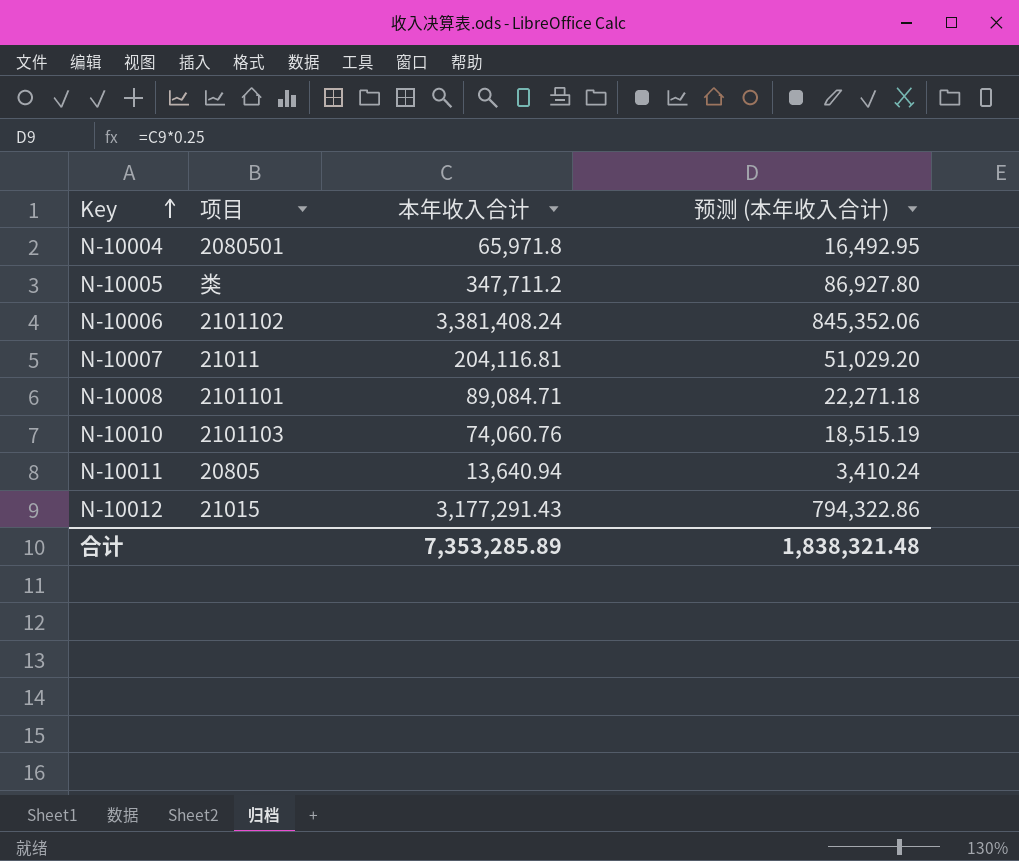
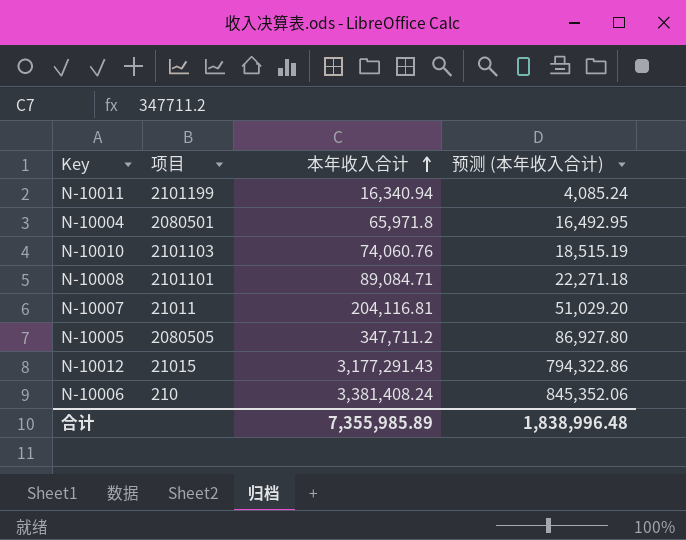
row order: Key ascending -> 本年收入合计 ascending
N-10011 | 项目: 20805 -> 2101199
N-10011 | 本年收入合计: 13,640.94 -> 16,340.94
N-10011 | 预测 (本年收入合计): 3,410.24 -> 4,085.24
N-10005 | 项目: 类 -> 2080505
N-10006 | 项目: 2101102 -> 210
合计 | 本年收入合计: 7,353,285.89 -> 7,355,985.89
合计 | 预测 (本年收入合计): 1,838,321.48 -> 1,838,996.48

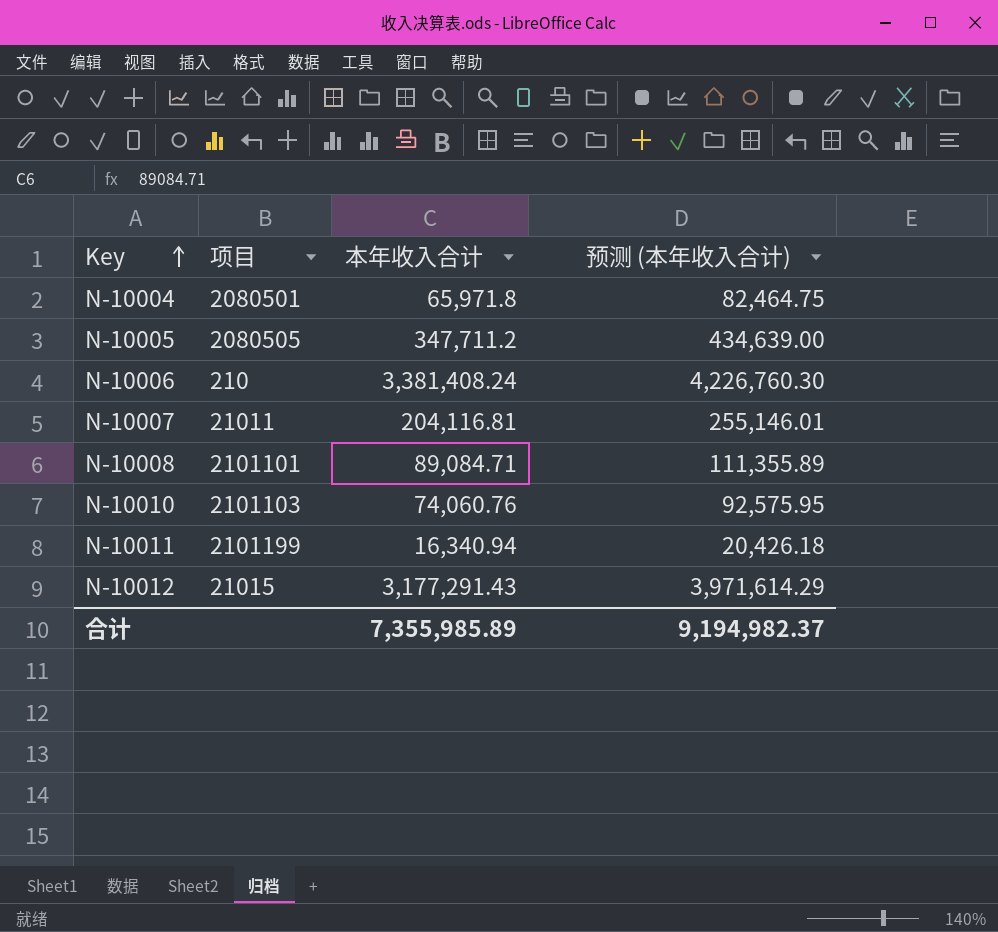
row order: 本年收入合计 ascending -> Key ascending
column 预测 (本年收入合计) | formula: [本年收入合计] * 0.25 -> [本年收入合计] * 1.25
合计 | 预测 (本年收入合计): 1,838,996.48 -> 9,194,982.37

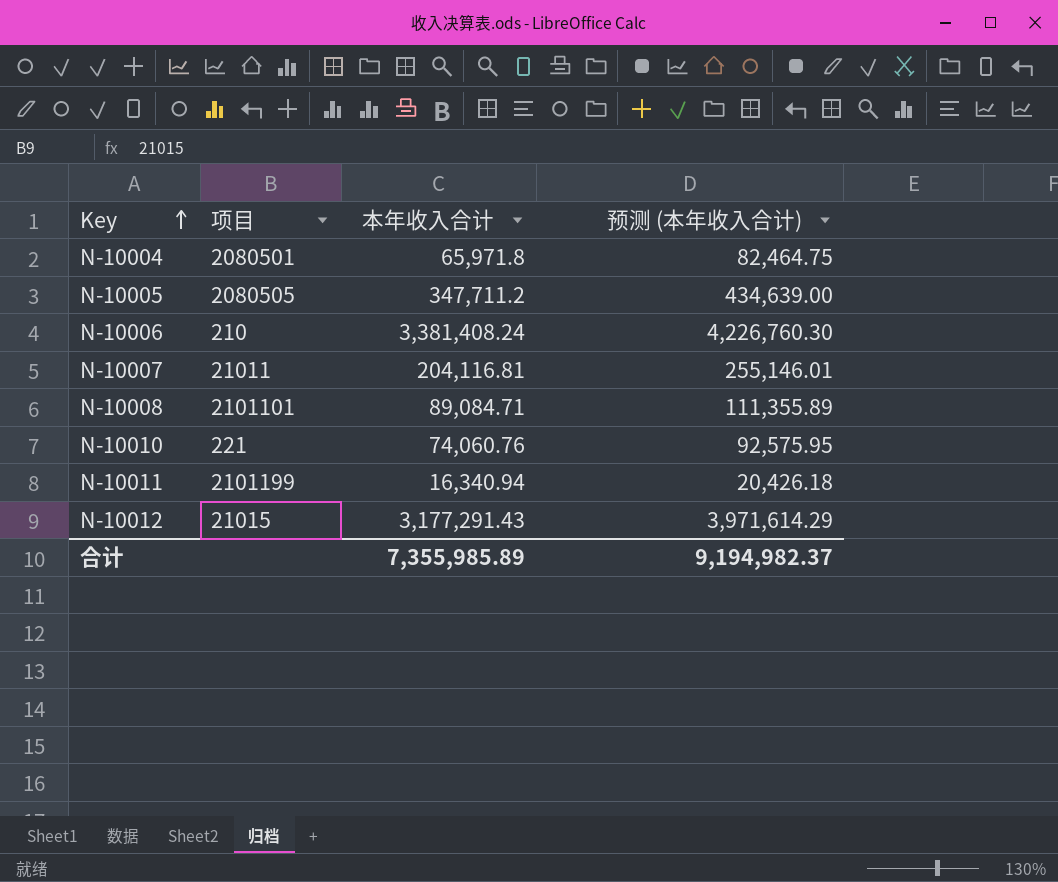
N-10010 | 项目: 2101103 -> 221

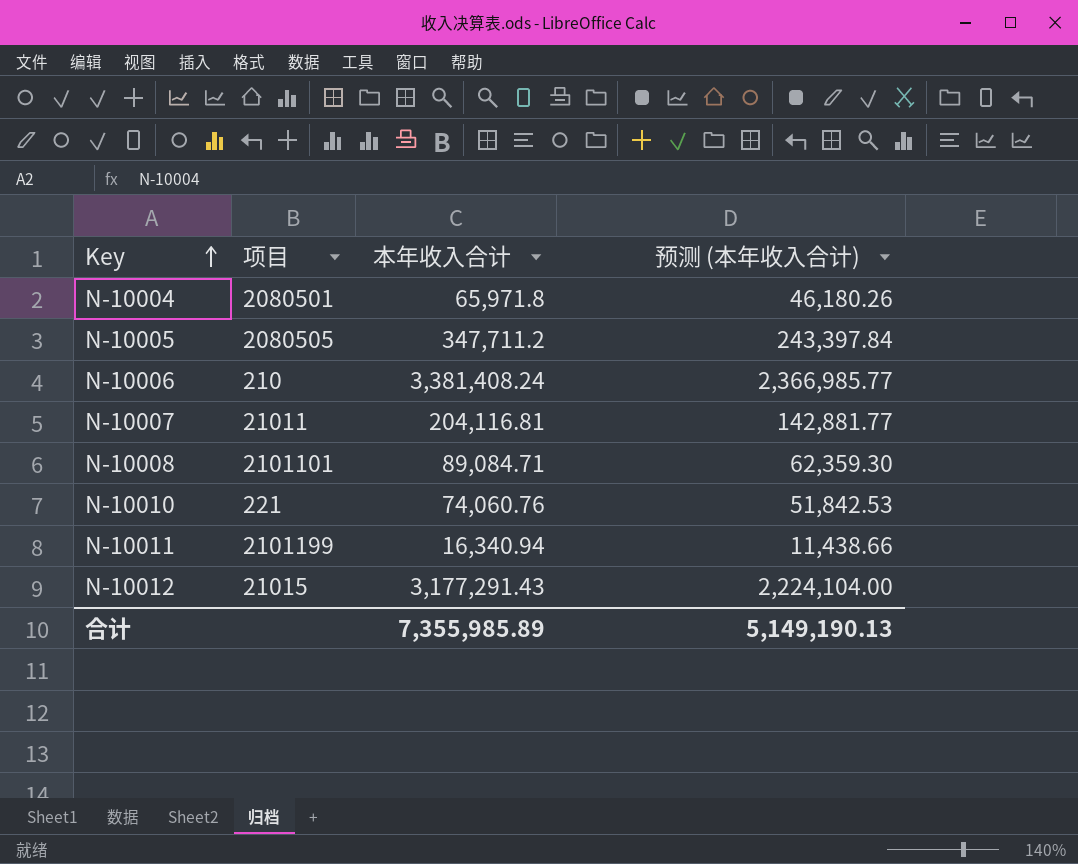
column 预测 (本年收入合计) | formula: [本年收入合计] * 1.25 -> [本年收入合计] * 0.7
合计 | 预测 (本年收入合计): 9,194,982.37 -> 5,149,190.13

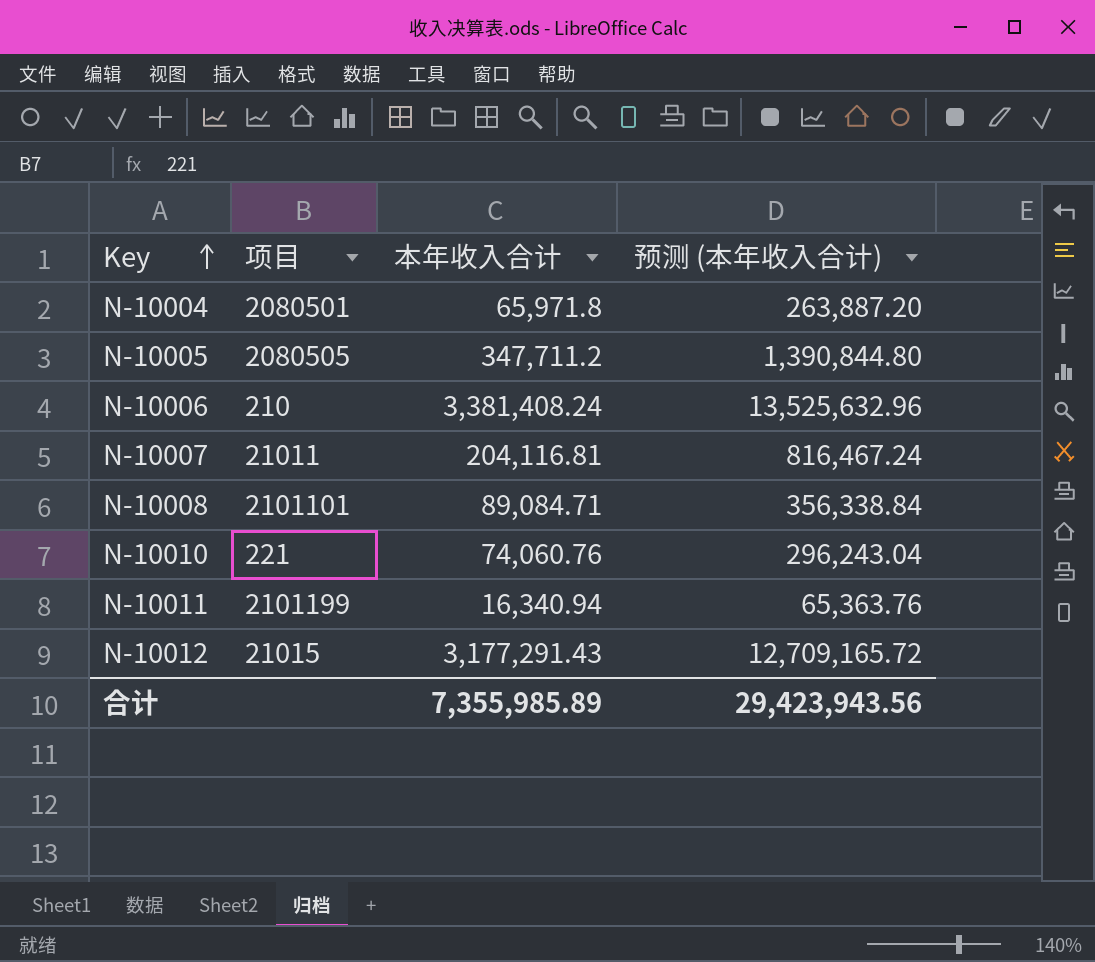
column 预测 (本年收入合计) | formula: [本年收入合计] * 0.7 -> [本年收入合计] * 4
合计 | 预测 (本年收入合计): 5,149,190.13 -> 29,423,943.56

